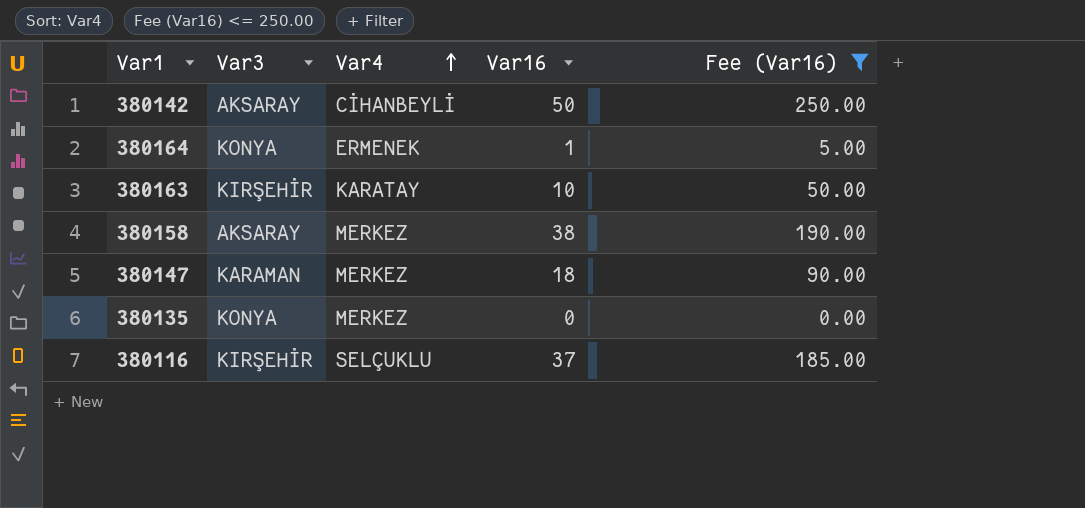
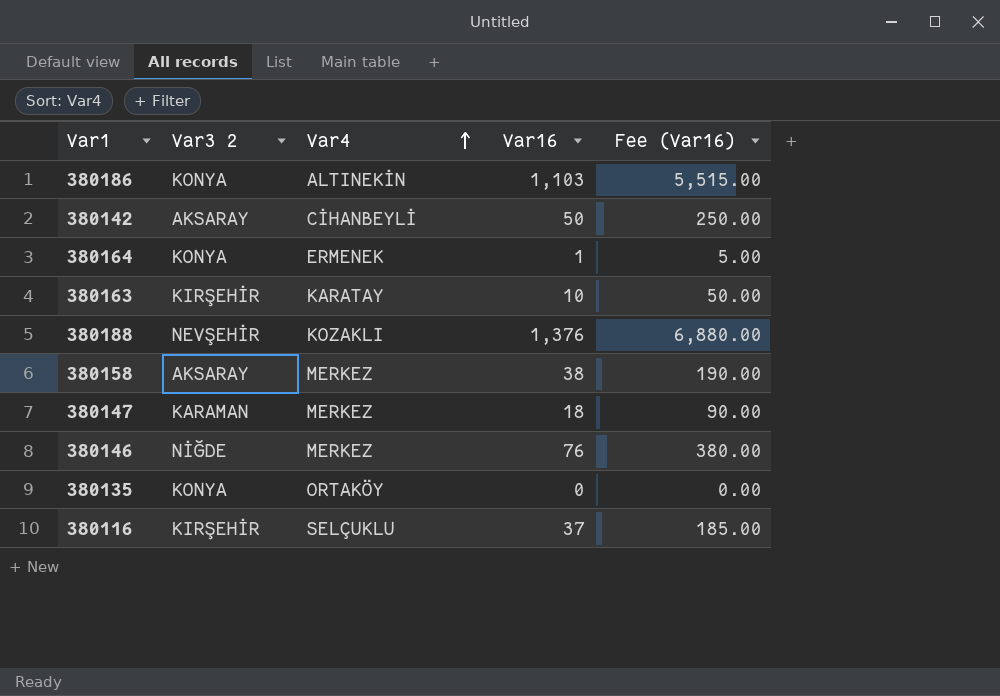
filter: Fee (Var16) <= 250.00 -> none
column name: Var3 -> Var3 2
380135 | Var4: MERKEZ -> ORTAKÖY

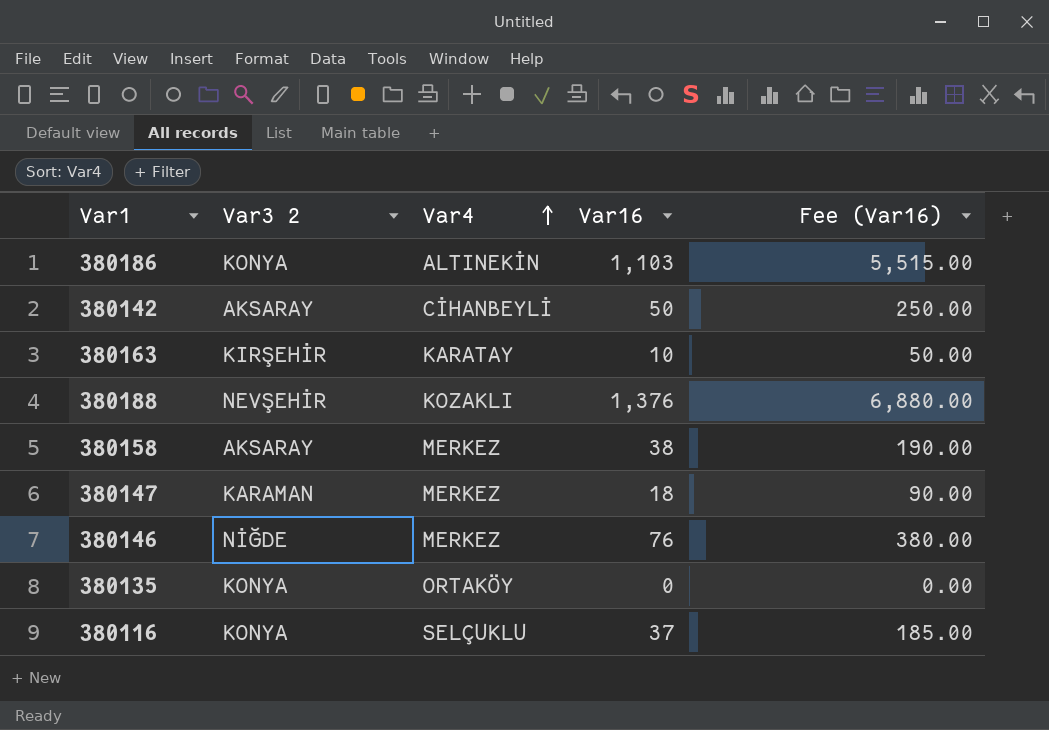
row 380164: KONYA | ERMENEK | 1 | 5.00 -> none
380116 | Var3 2: KIRŞEHİR -> KONYA

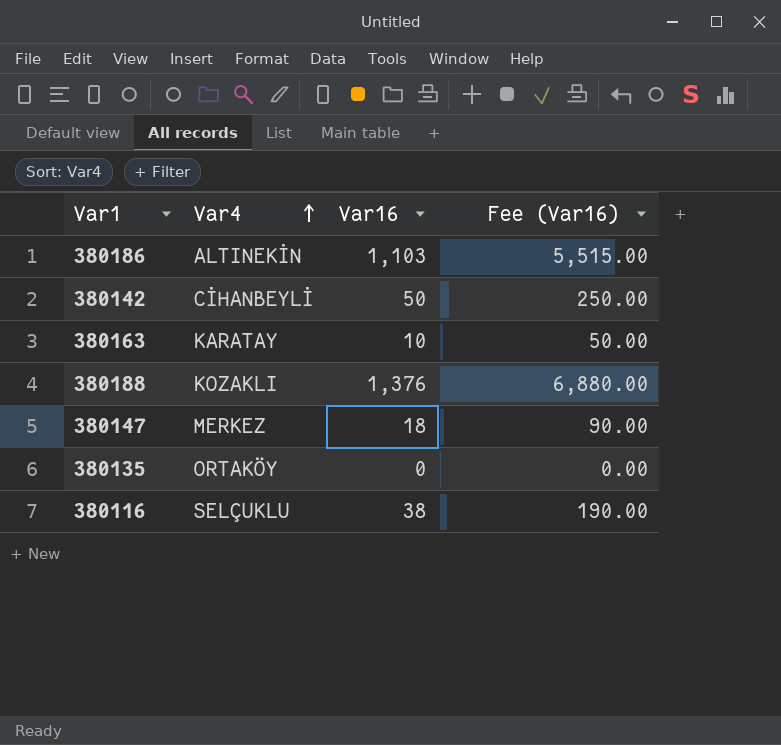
column Var3 2 | position: 2 -> none
row 380158: AKSARAY | MERKEZ | 38 | 190.00 -> none
row 380146: NİĞDE | MERKEZ | 76 | 380.00 -> none
380116 | Var16: 37 -> 38
380116 | Fee (Var16): 185.00 -> 190.00

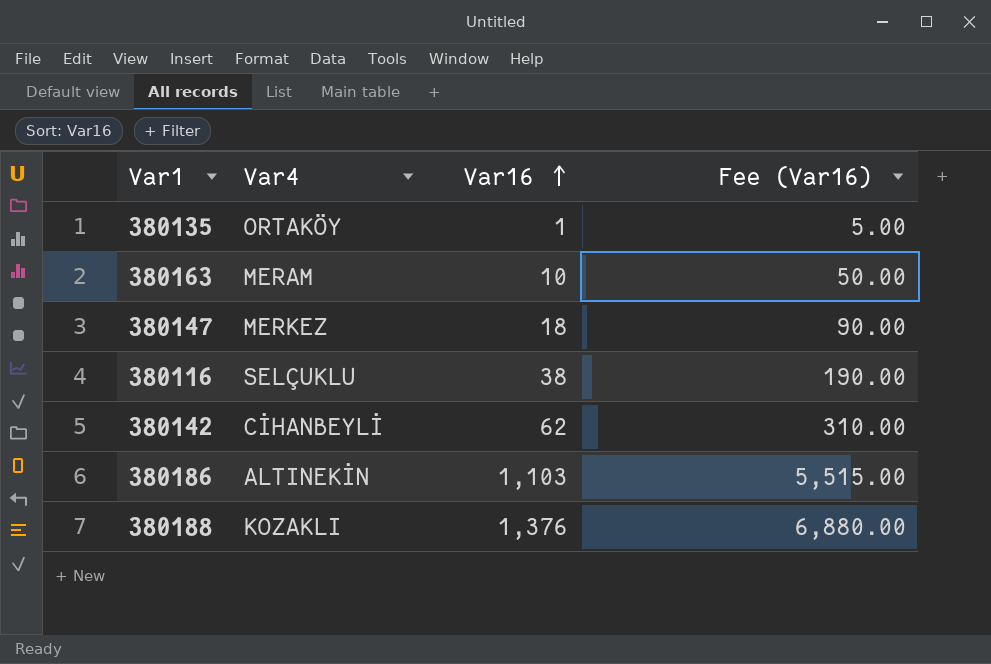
row order: Var4 ascending -> Var16 ascending
380135 | Var16: 0 -> 1
380135 | Fee (Var16): 0.00 -> 5.00
380163 | Var4: KARATAY -> MERAM
380142 | Var16: 50 -> 62
380142 | Fee (Var16): 250.00 -> 310.00

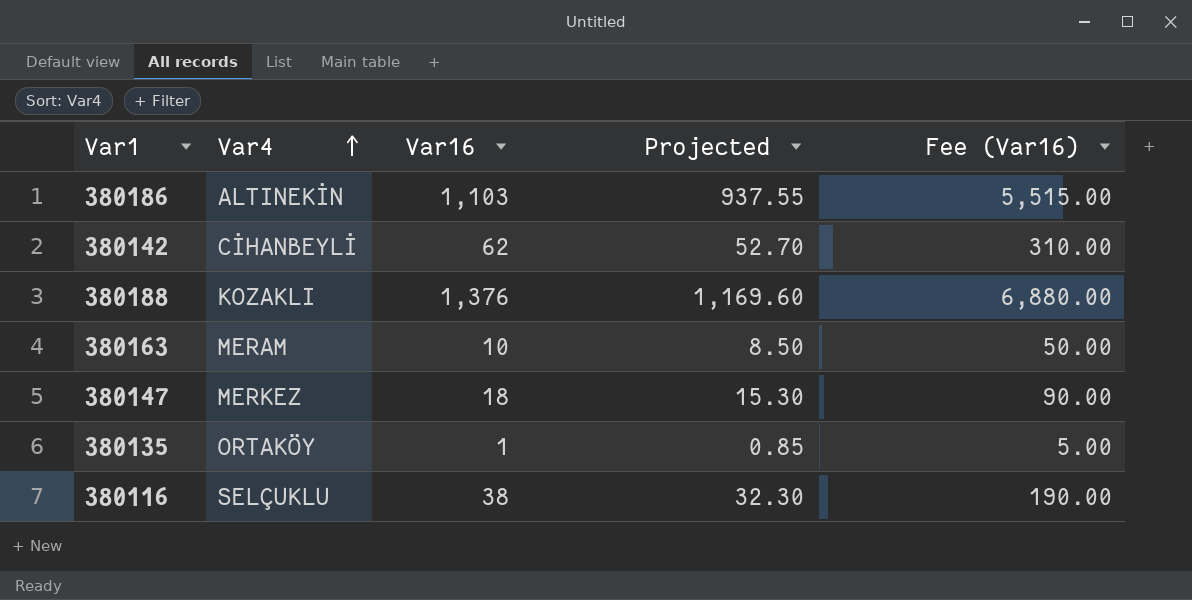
row order: Var16 ascending -> Var4 ascending
column Projected | formula: none -> [Var16] * 0.85

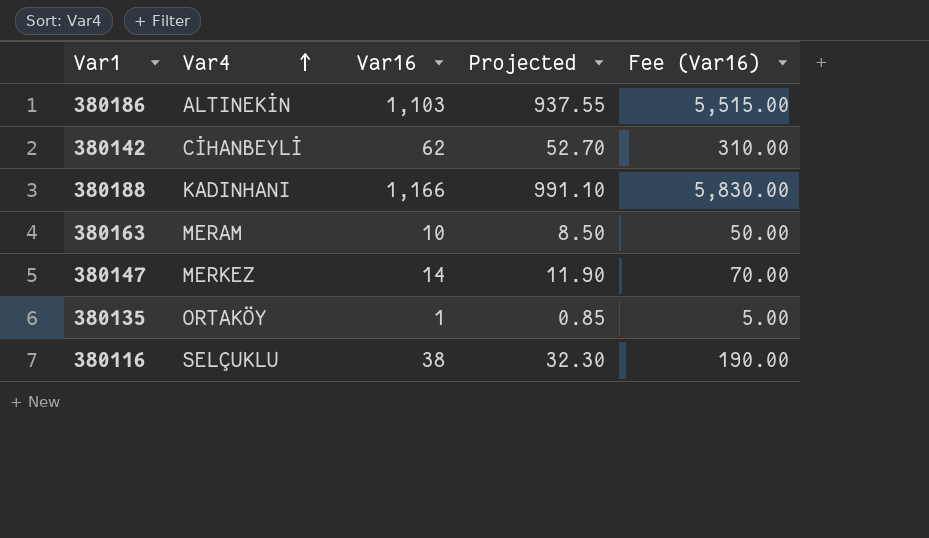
380188 | Var4: KOZAKLI -> KADINHANI
380188 | Var16: 1,376 -> 1,166
380188 | Projected: 1,169.60 -> 991.10
380188 | Fee (Var16): 6,880.00 -> 5,830.00
380147 | Var16: 18 -> 14
380147 | Projected: 15.30 -> 11.90
380147 | Fee (Var16): 90.00 -> 70.00

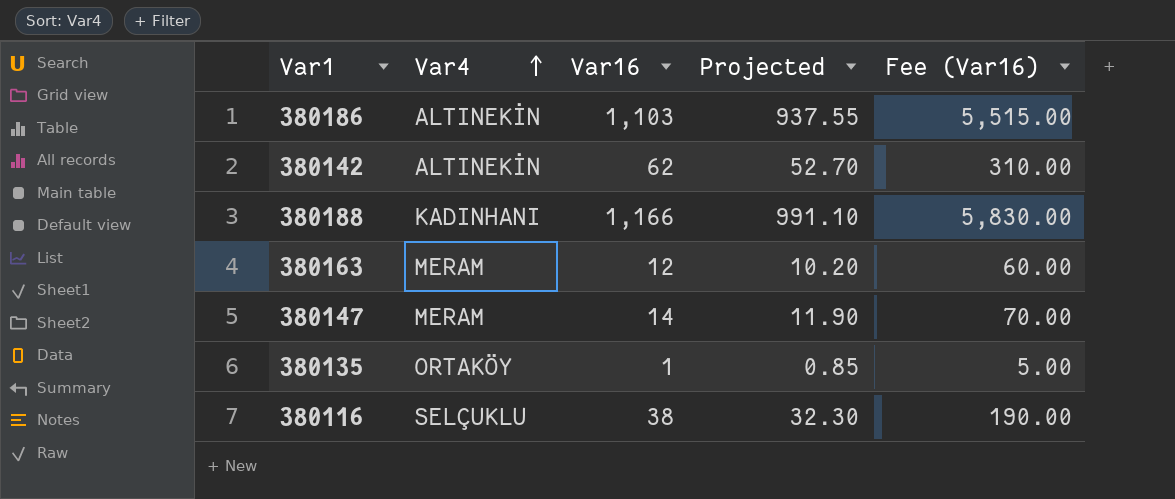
380142 | Var4: CİHANBEYLİ -> ALTINEKİN
380163 | Var16: 10 -> 12
380163 | Projected: 8.50 -> 10.20
380163 | Fee (Var16): 50.00 -> 60.00
380147 | Var4: MERKEZ -> MERAM

